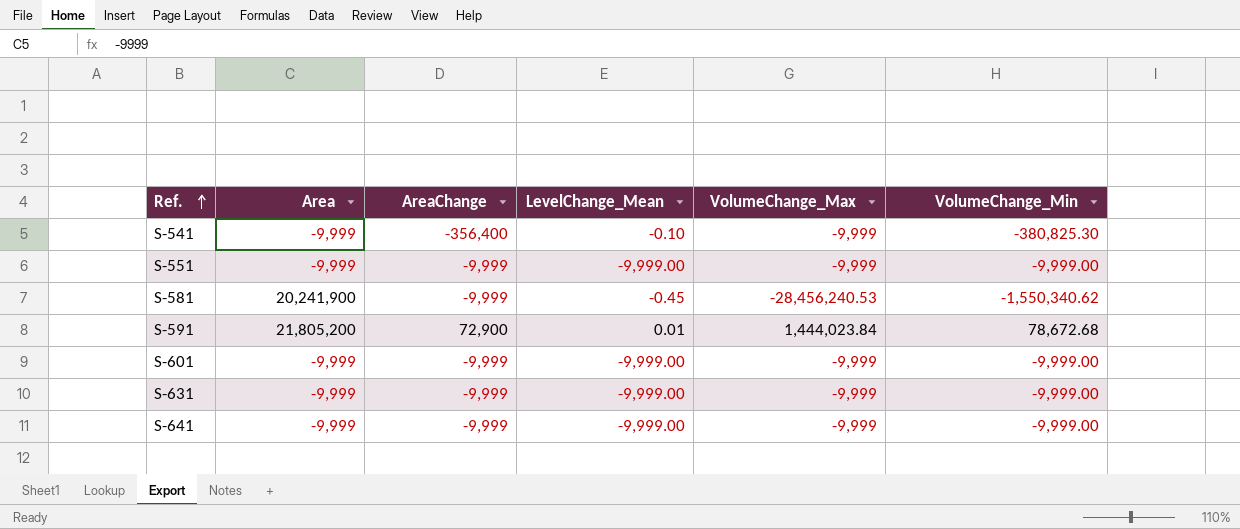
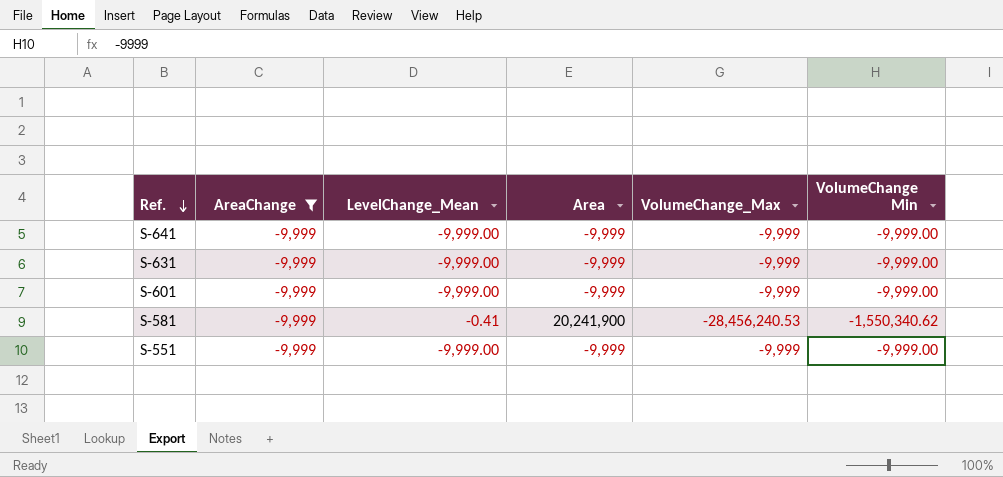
filter: none -> AreaChange = -9,999
row order: Ref. ascending -> Ref. descending
column Area | position: 2 -> 4
column name: VolumeChange_Min -> VolumeChange Min
S-581 | LevelChange_Mean: -0.45 -> -0.41

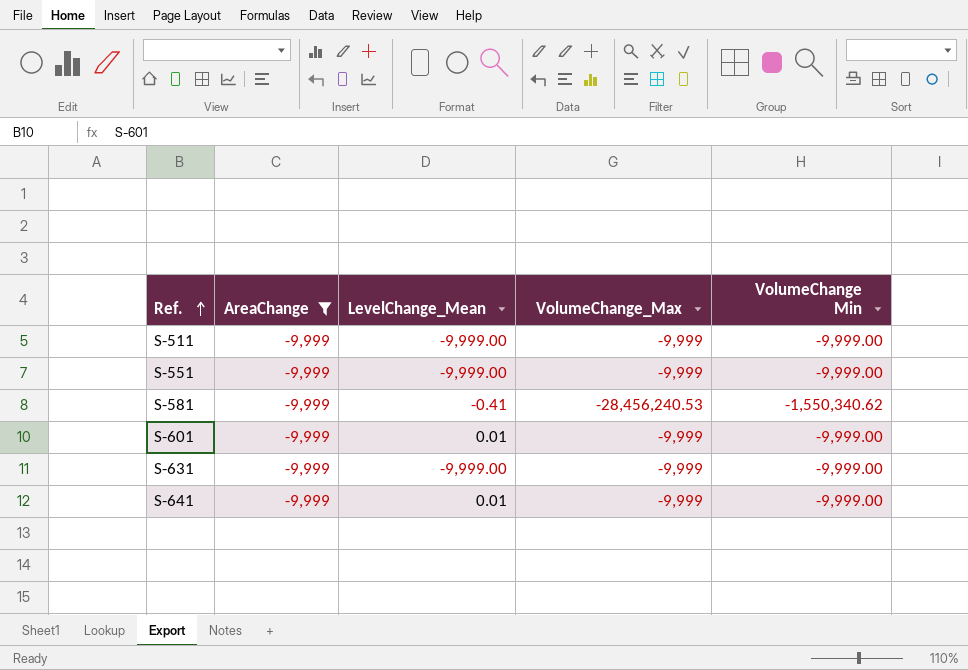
row order: Ref. descending -> Ref. ascending
column Area | position: 4 -> none
row S-511: none -> -9,999 | -9,999.00 | -9,999 | -9,999.00
S-601 | LevelChange_Mean: -9,999.00 -> 0.01
S-641 | LevelChange_Mean: -9,999.00 -> 0.01

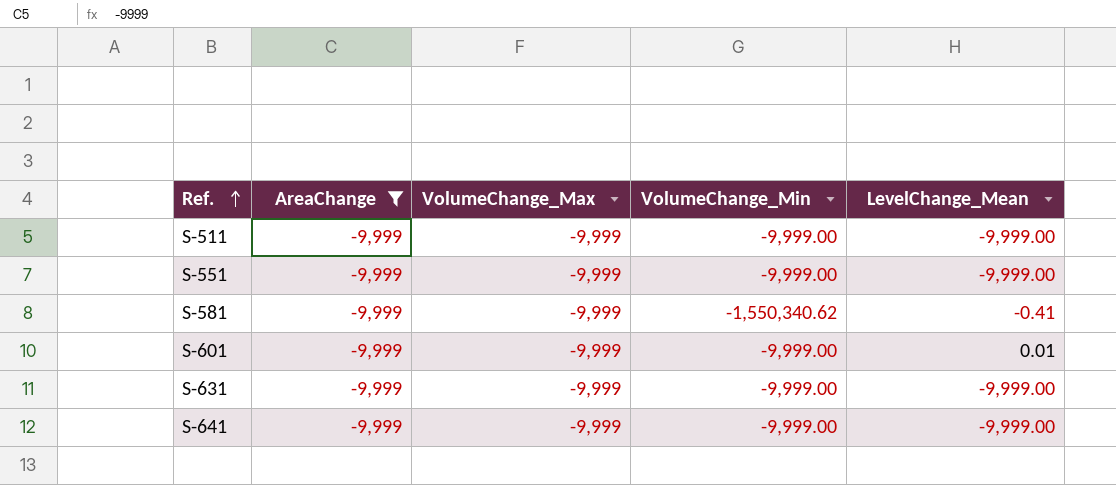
column name: VolumeChange Min -> VolumeChange_Min
column LevelChange_Mean | position: 3 -> 5
S-581 | VolumeChange_Max: -28,456,240.53 -> -9,999
S-641 | LevelChange_Mean: 0.01 -> -9,999.00

